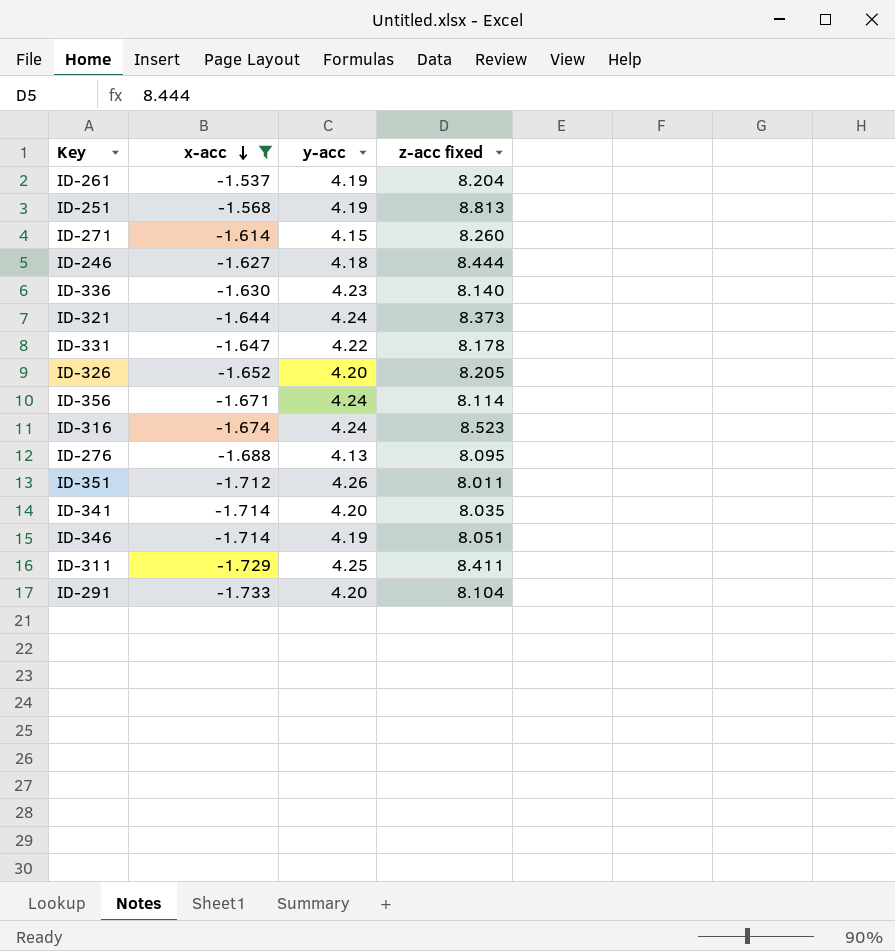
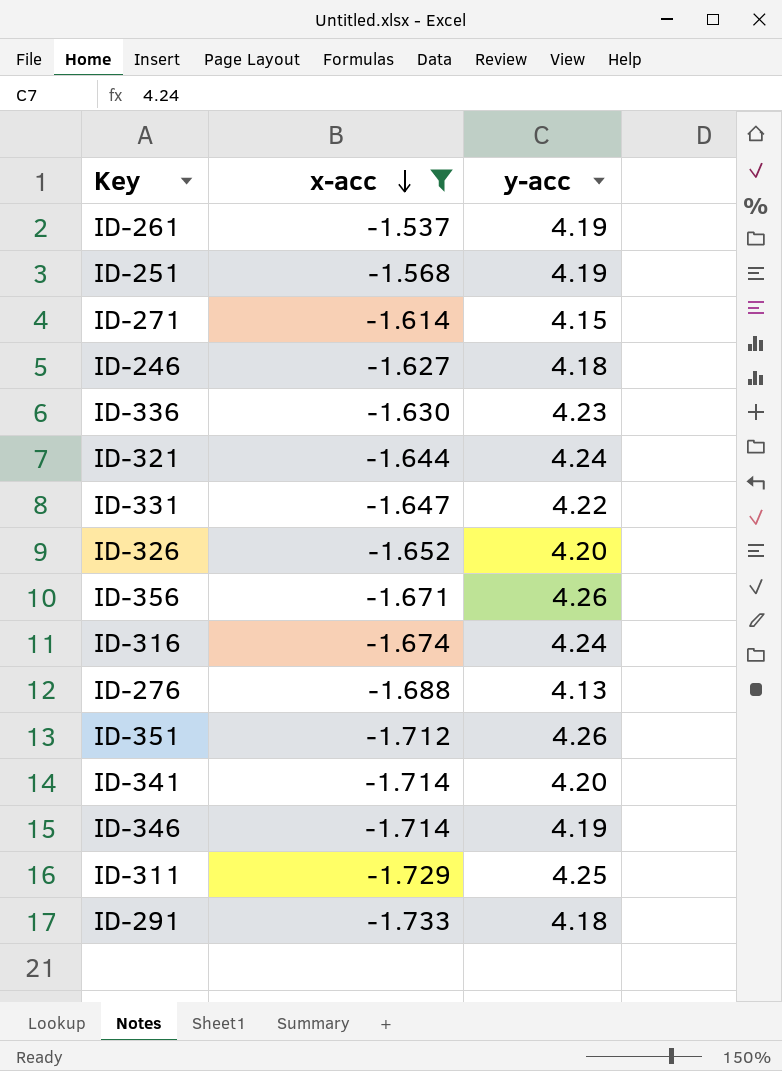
column z-acc fixed | position: 4 -> none
ID-356 | y-acc: 4.24 -> 4.26
ID-291 | y-acc: 4.20 -> 4.18

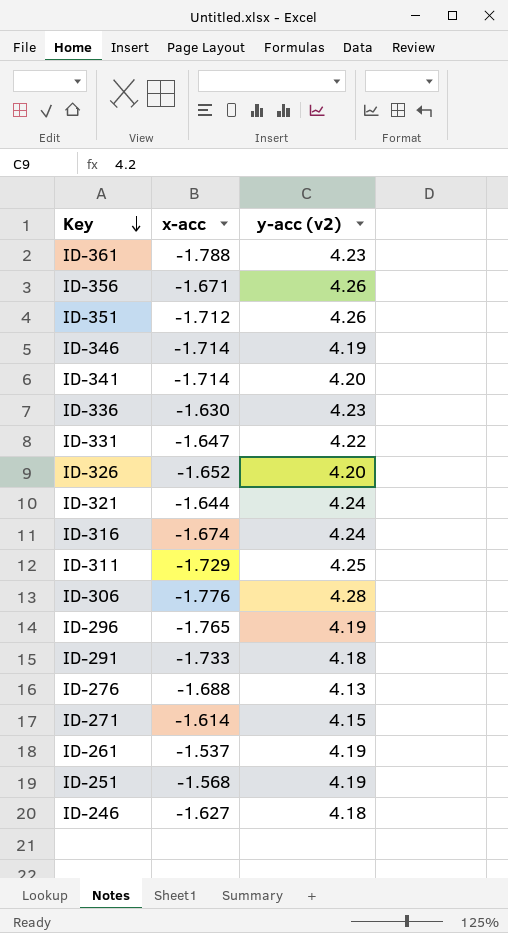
filter: x-acc >= -1.733 -> none
row order: x-acc descending -> Key descending
column name: y-acc -> y-acc (v2)

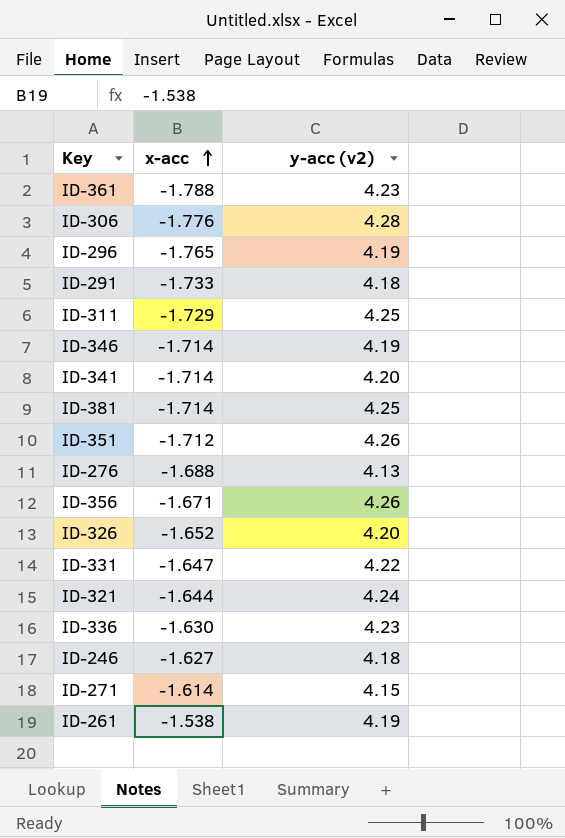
row order: Key descending -> x-acc ascending
row ID-316: -1.674 | 4.24 -> none
row ID-251: -1.568 | 4.19 -> none
row ID-381: none -> -1.714 | 4.25
ID-261 | x-acc: -1.537 -> -1.538

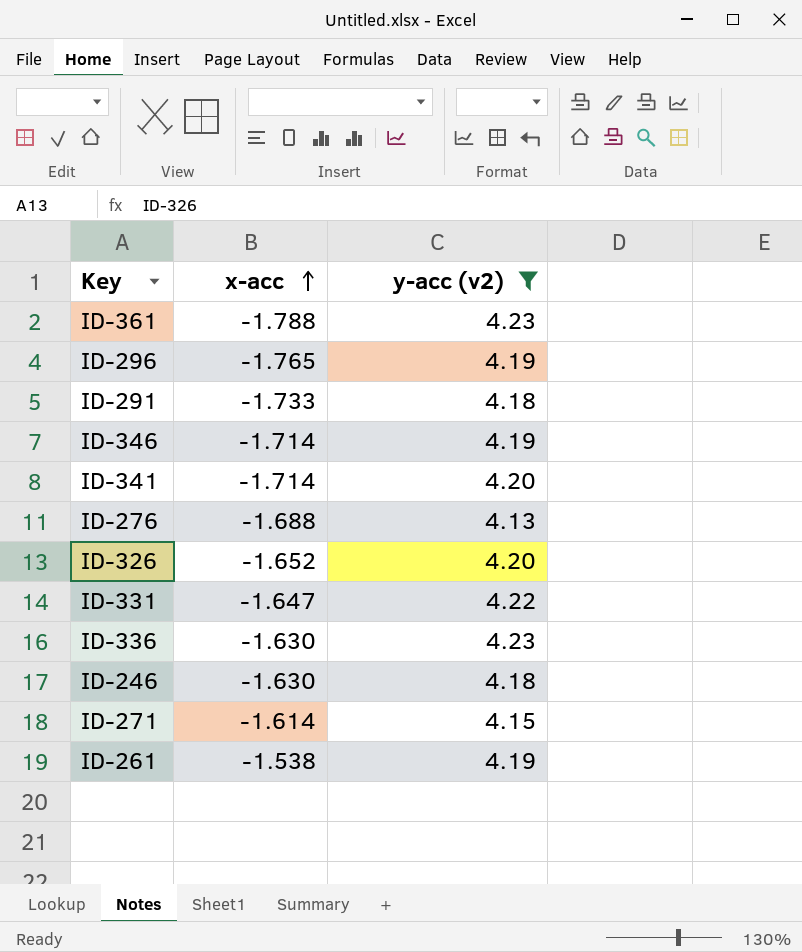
filter: none -> y-acc (v2) <= 4.23
ID-246 | x-acc: -1.627 -> -1.630

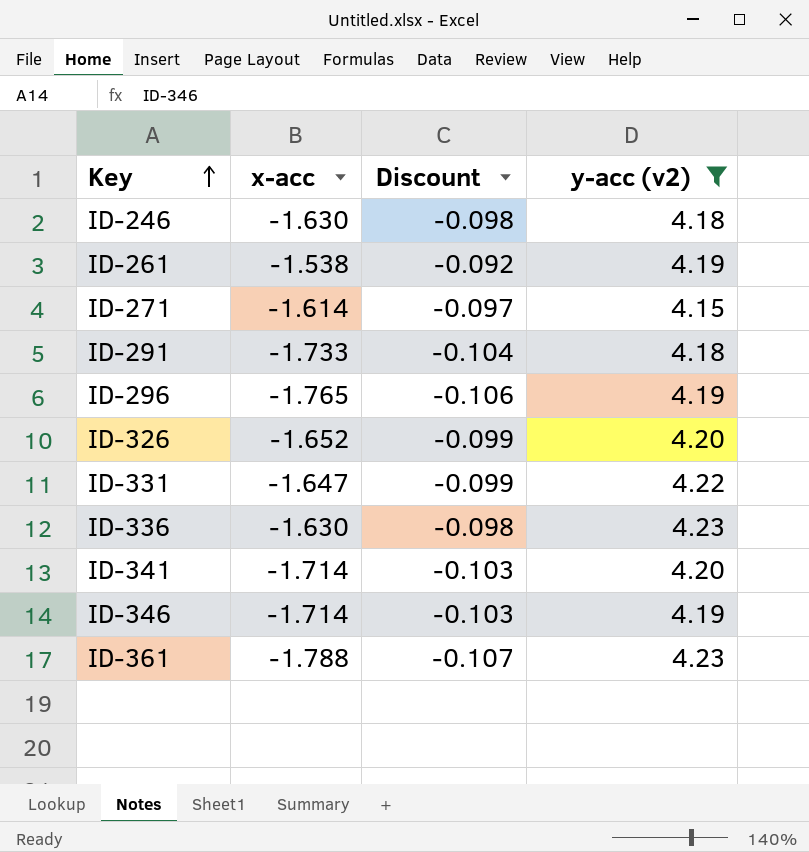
row order: x-acc ascending -> Key ascending
column Discount | formula: none -> [x-acc] * 0.06
row ID-276: -1.688 | 4.13 -> none

